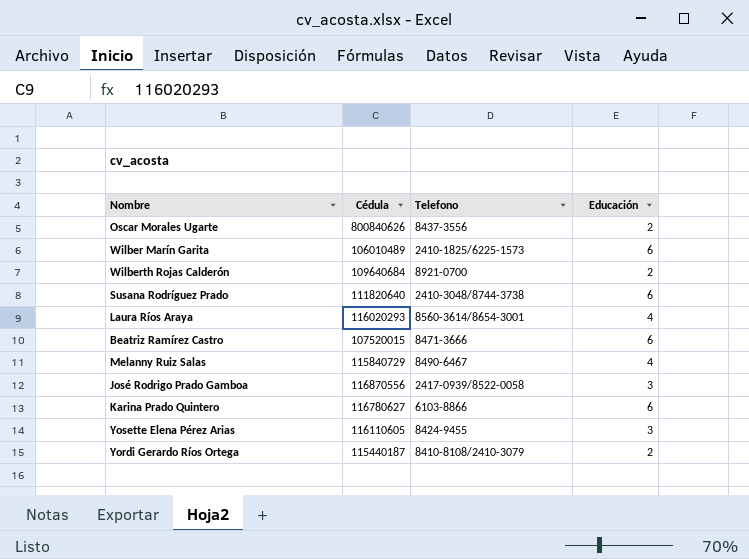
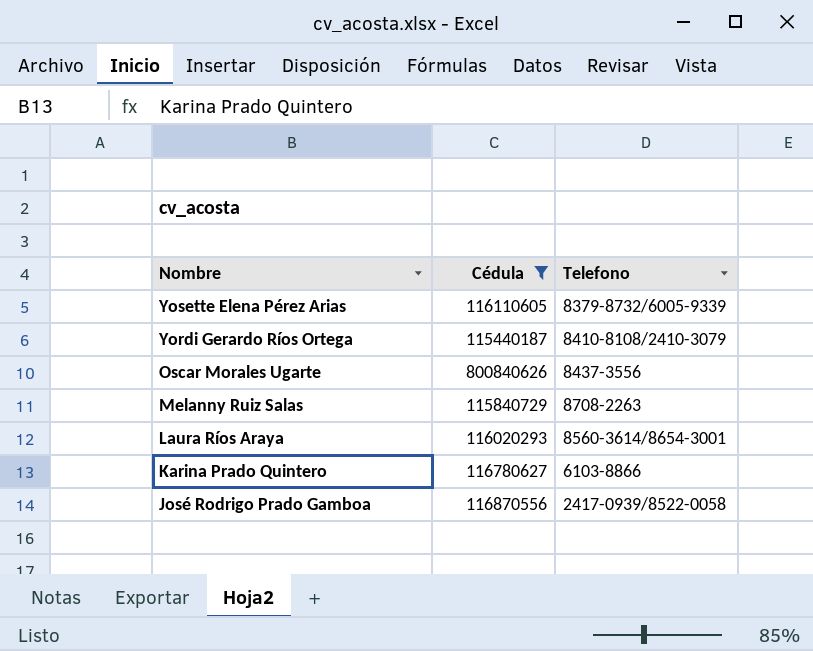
filter: none -> Cédula >= 115440187
row order: none -> Nombre descending
column Educación | position: 4 -> none
Yosette Elena Pérez Arias | Telefono: 8424-9455 -> 8379-8732/6005-9339
Melanny Ruiz Salas | Telefono: 8490-6467 -> 8708-2263

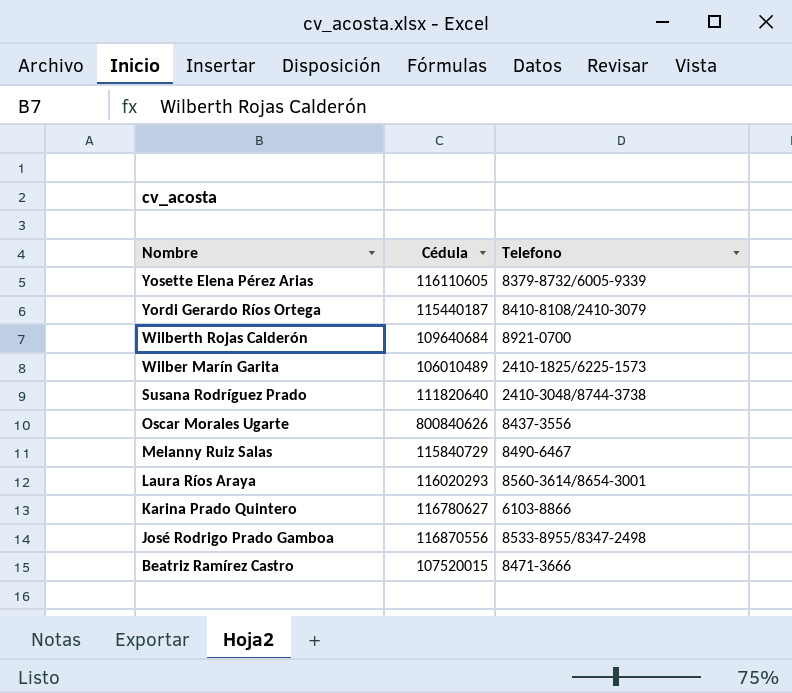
filter: Cédula >= 115440187 -> none
Melanny Ruiz Salas | Telefono: 8708-2263 -> 8490-6467
José Rodrigo Prado Gamboa | Telefono: 2417-0939/8522-0058 -> 8533-8955/8347-2498

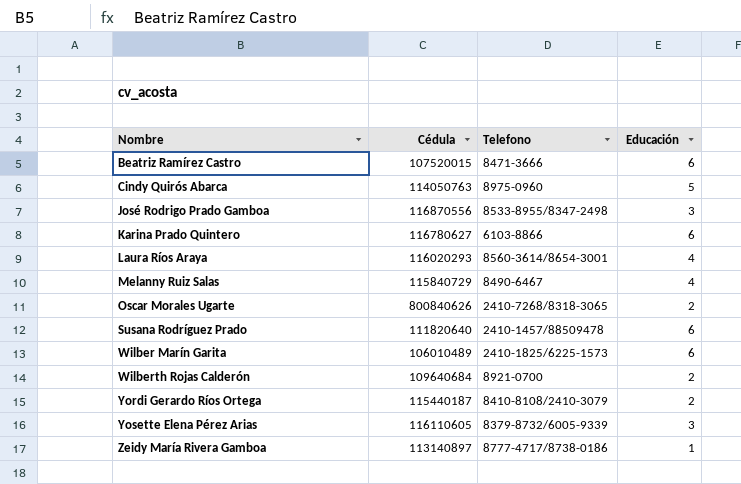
row order: Nombre descending -> Nombre ascending
column Educación | position: none -> 4
row Cindy Quirós Abarca: none -> 114050763 | 8975-0960 | 5
Oscar Morales Ugarte | Telefono: 8437-3556 -> 2410-7268/8318-3065
Susana Rodríguez Prado | Telefono: 2410-3048/8744-3738 -> 2410-1457/88509478
row Zeidy María Rivera Gamboa: none -> 113140897 | 8777-4717/8738-0186 | 1

